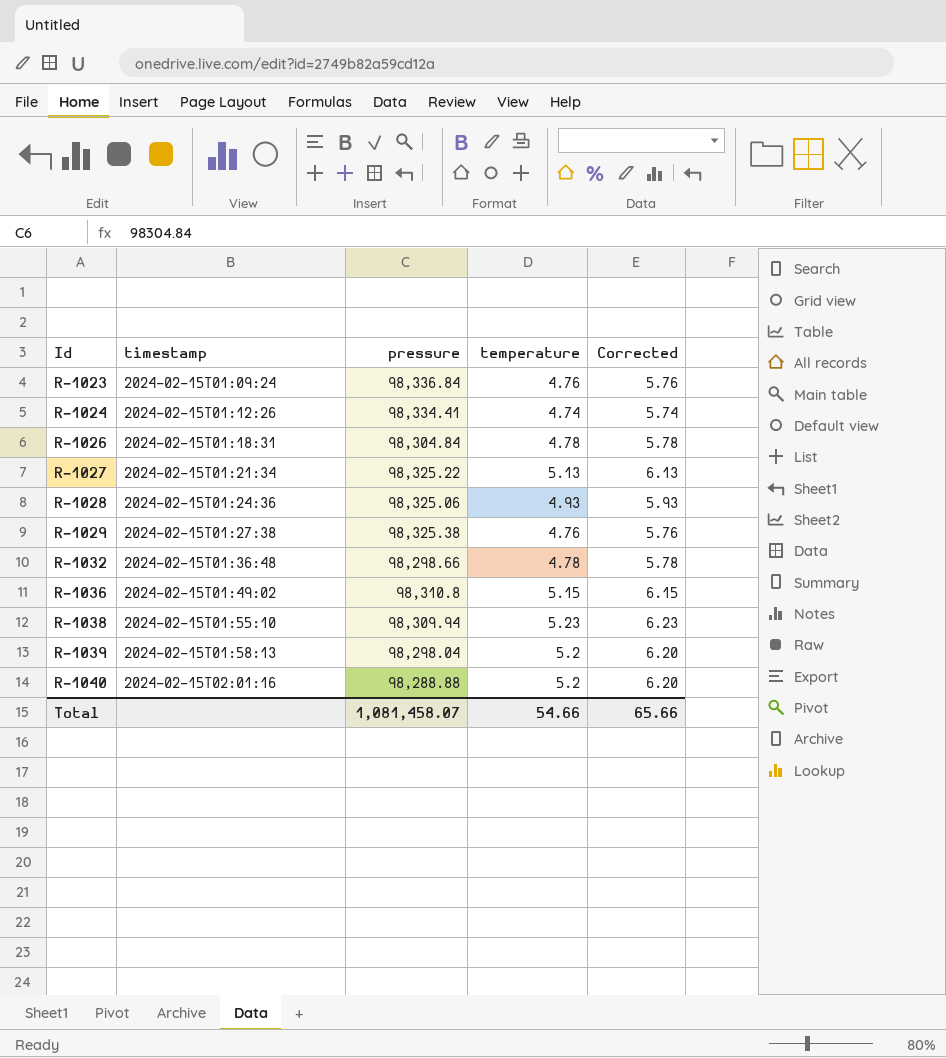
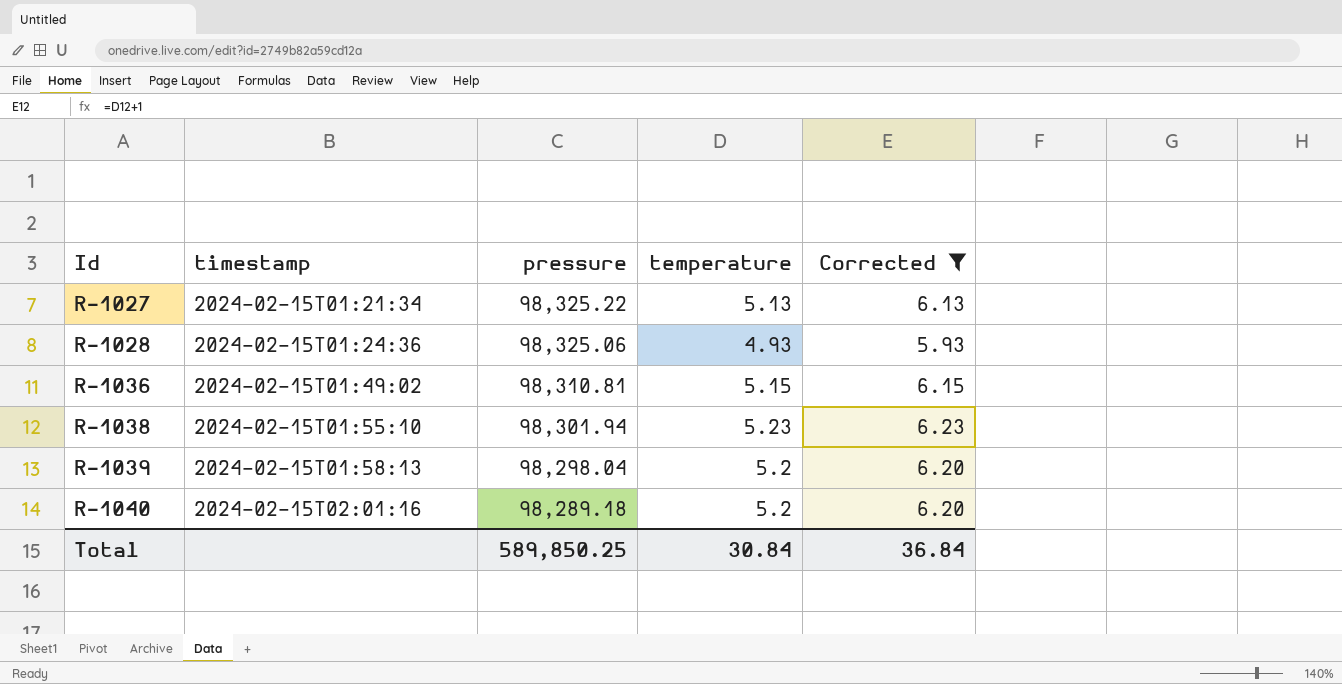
filter: none -> Corrected >= 5.93
R-1036 | pressure: 98,310.8 -> 98,310.81
R-1038 | pressure: 98,309.94 -> 98,301.94
R-1040 | pressure: 98,288.88 -> 98,289.18
Total | pressure: 1,081,458.07 -> 589,850.25
Total | temperature: 54.66 -> 30.84
Total | Corrected: 65.66 -> 36.84

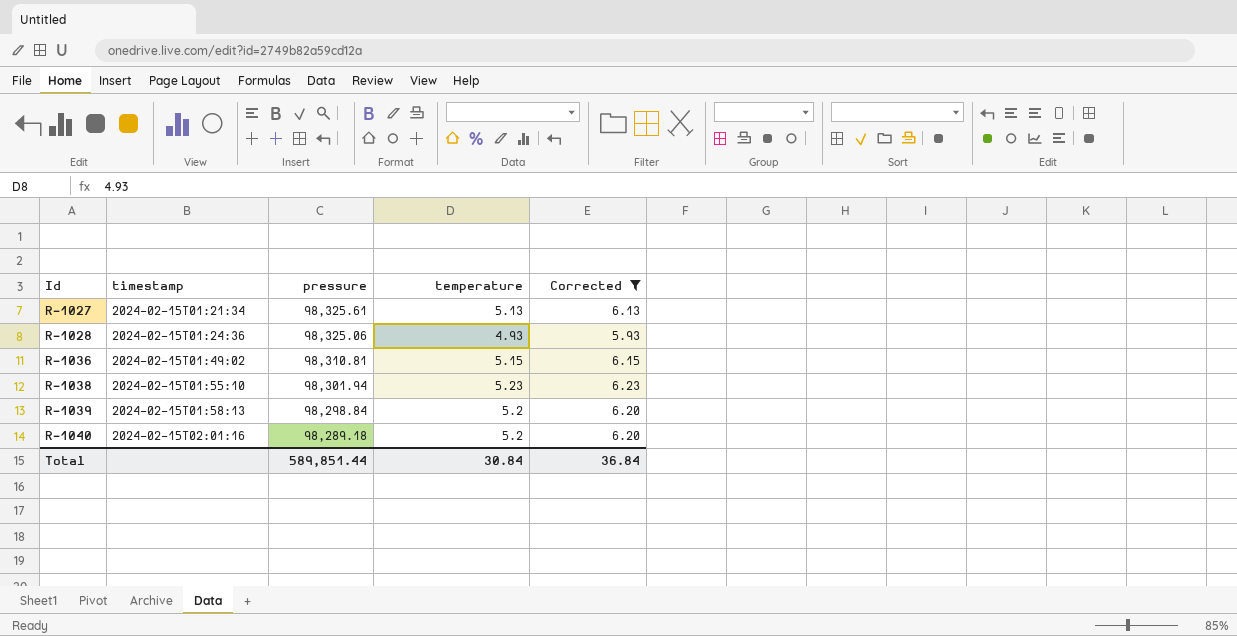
R-1027 | pressure: 98,325.22 -> 98,325.61
R-1039 | pressure: 98,298.04 -> 98,298.84
Total | pressure: 589,850.25 -> 589,851.44

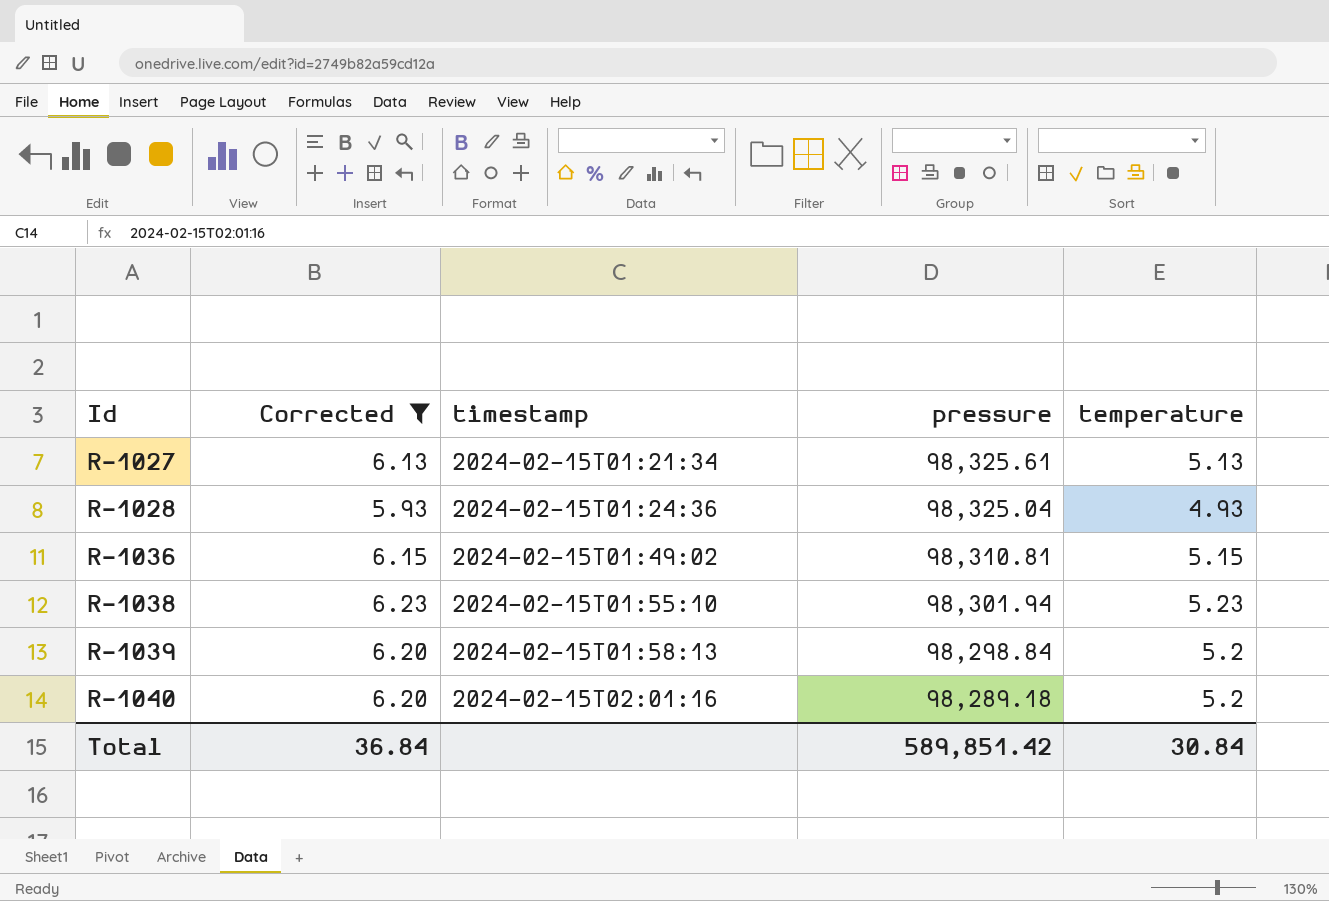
column Corrected | position: 5 -> 2
R-1028 | pressure: 98,325.06 -> 98,325.04
Total | pressure: 589,851.44 -> 589,851.42

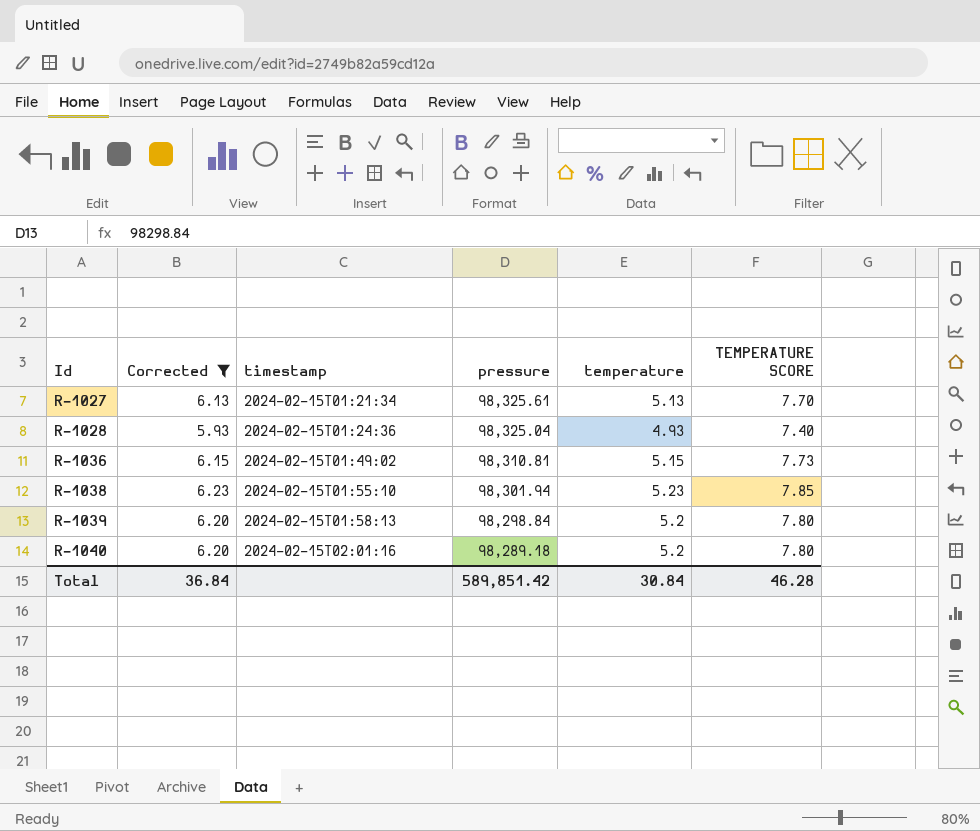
column TEMPERATURE SCORE | formula: none -> [temperature] * 1.5

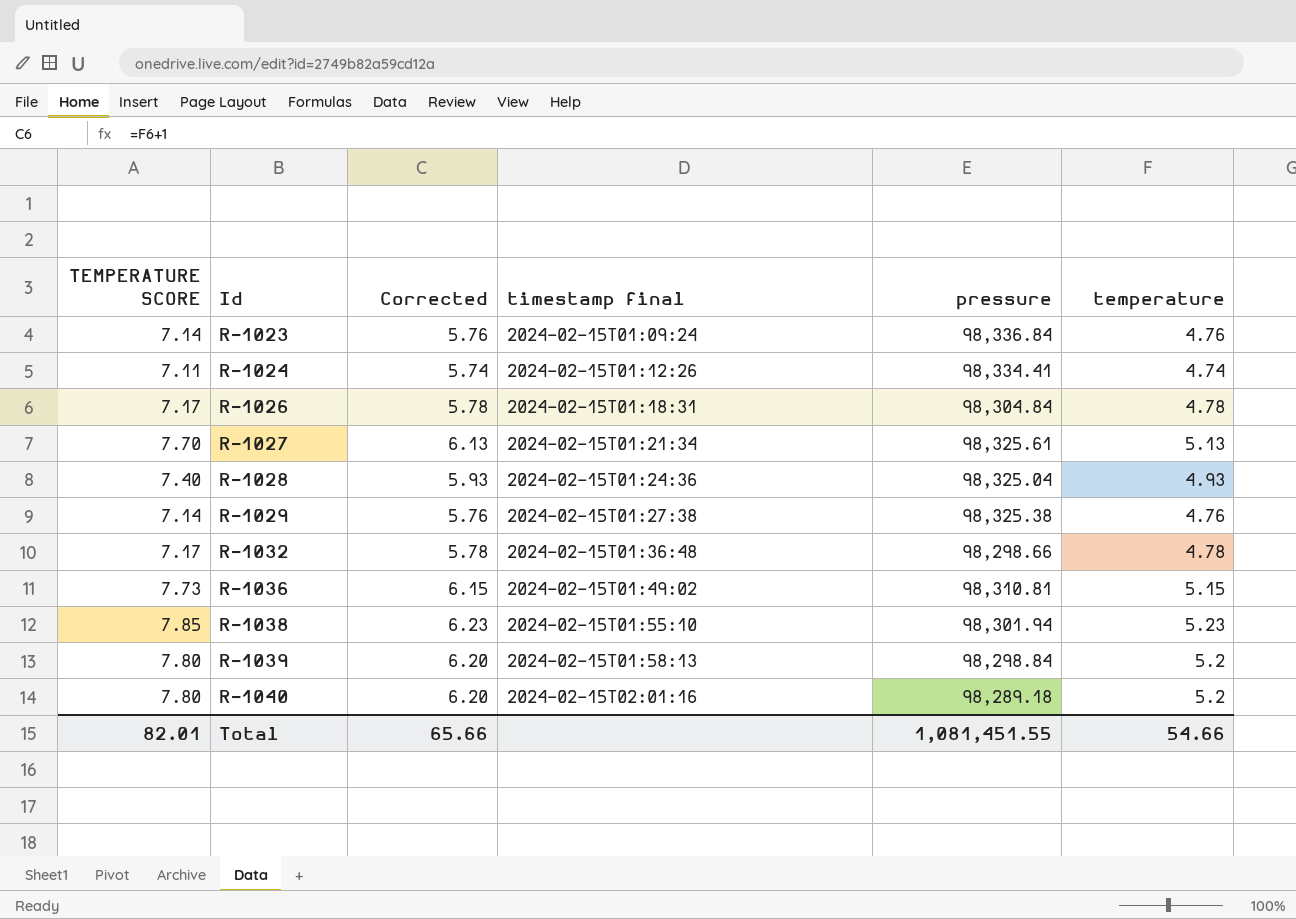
filter: Corrected >= 5.93 -> none
column TEMPERATURE SCORE | position: 6 -> 1
column name: timestamp -> timestamp final
Total | TEMPERATURE SCORE: 46.28 -> 82.01
Total | Corrected: 36.84 -> 65.66
Total | pressure: 589,851.42 -> 1,081,451.55
Total | temperature: 30.84 -> 54.66

